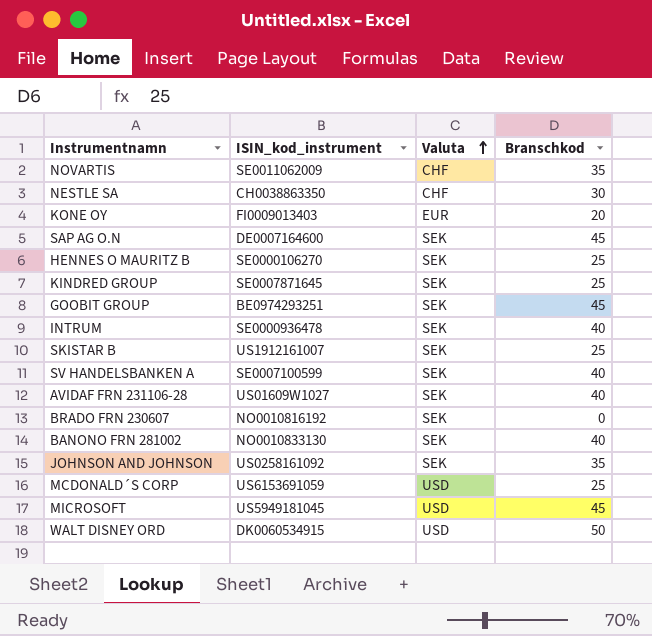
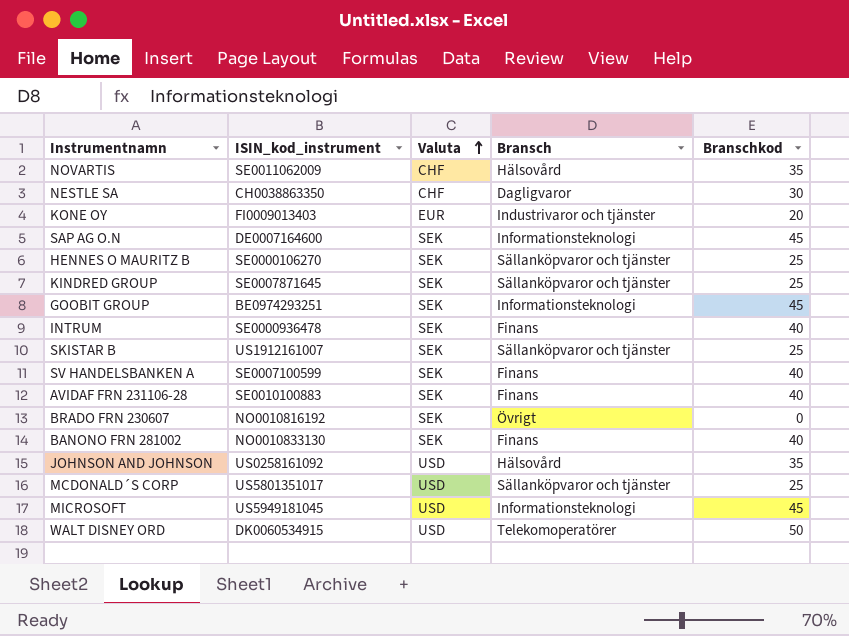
column Bransch | position: none -> 4
AVIDAF FRN 231106-28 | ISIN_kod_instrument: US01609W1027 -> SE0010100883
JOHNSON AND JOHNSON | Valuta: SEK -> USD
MCDONALD´S CORP | ISIN_kod_instrument: US6153691059 -> US5801351017

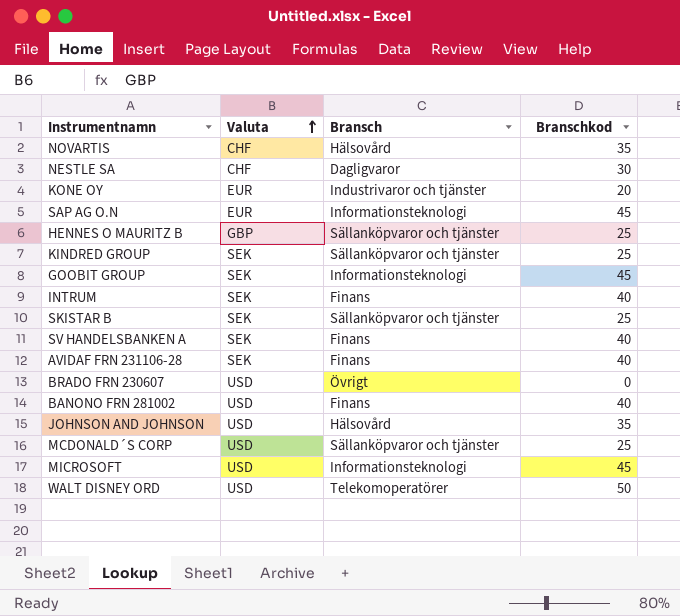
column ISIN_kod_instrument | position: 2 -> none
SAP AG O.N | Valuta: SEK -> EUR
HENNES O MAURITZ B | Valuta: SEK -> GBP
BRADO FRN 230607 | Valuta: SEK -> USD
BANONO FRN 281002 | Valuta: SEK -> USD

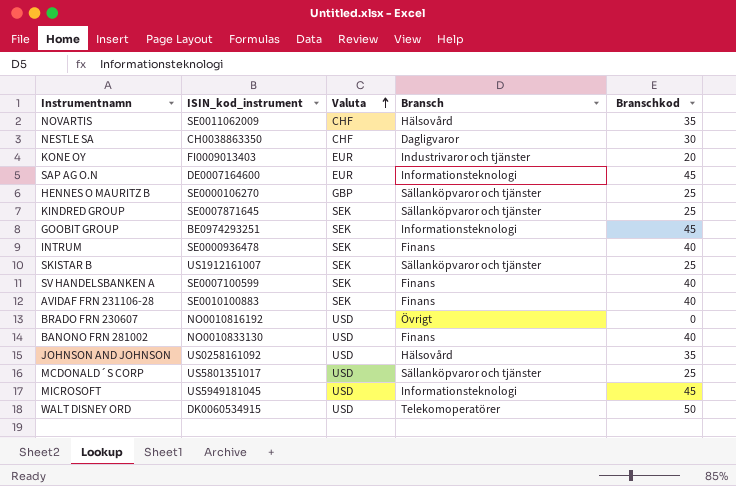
column ISIN_kod_instrument | position: none -> 2

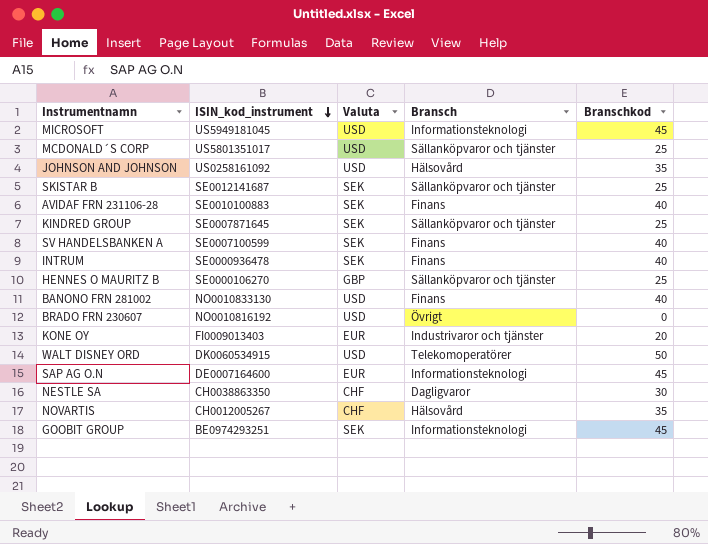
row order: Valuta ascending -> ISIN_kod_instrument descending
SKISTAR B | ISIN_kod_instrument: US1912161007 -> SE0012141687
NOVARTIS | ISIN_kod_instrument: SE0011062009 -> CH0012005267

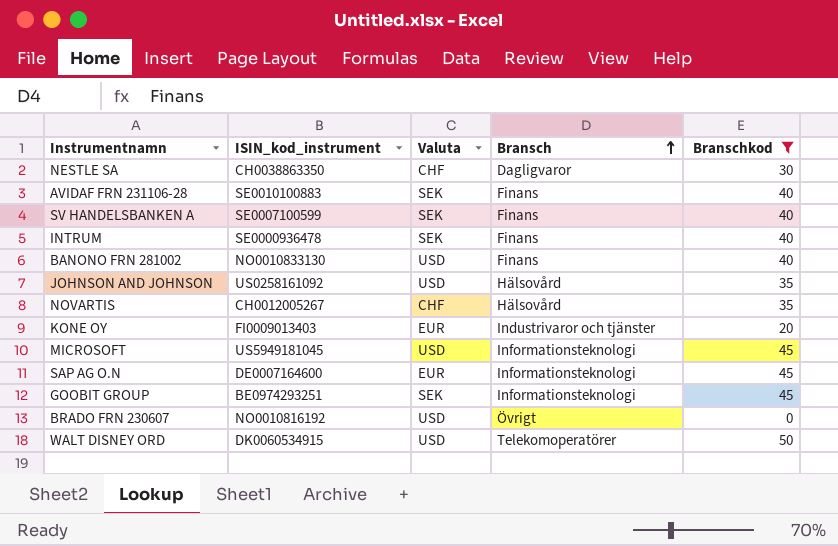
filter: none -> Branschkod != 25
row order: ISIN_kod_instrument descending -> Bransch ascending

